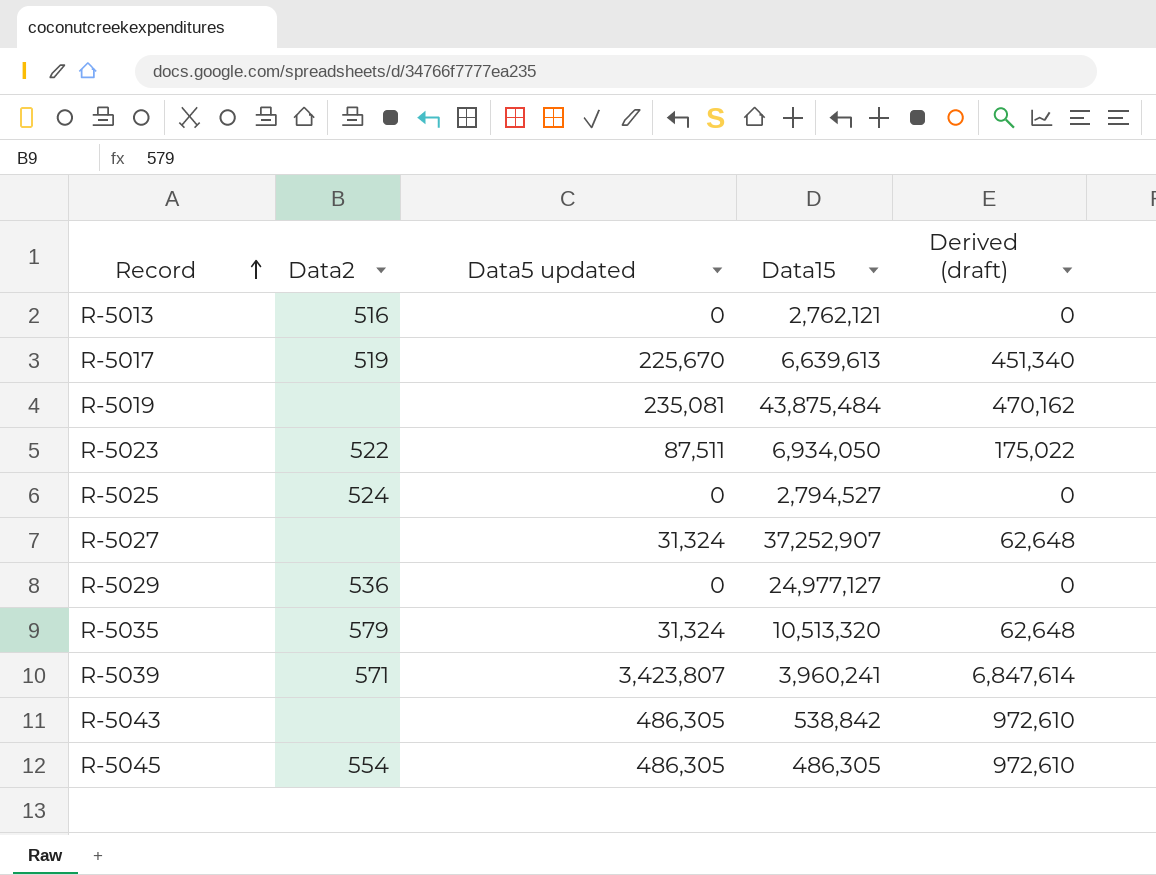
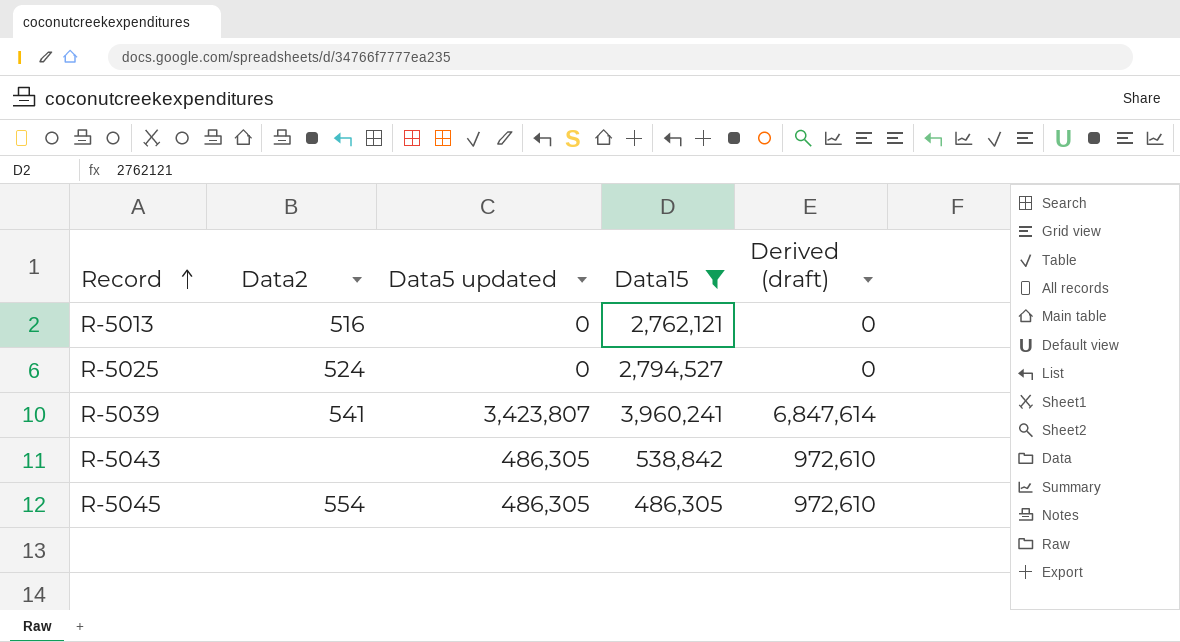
filter: none -> Data15 <= 3,960,241
R-5039 | Data2: 571 -> 541

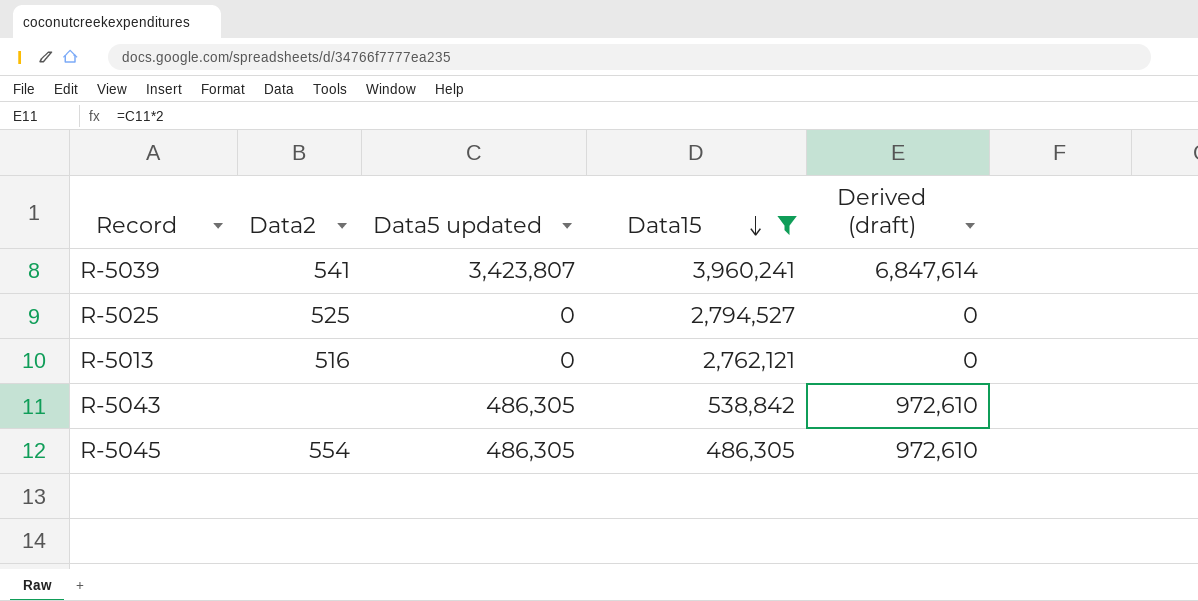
row order: Record ascending -> Data15 descending
R-5025 | Data2: 524 -> 525

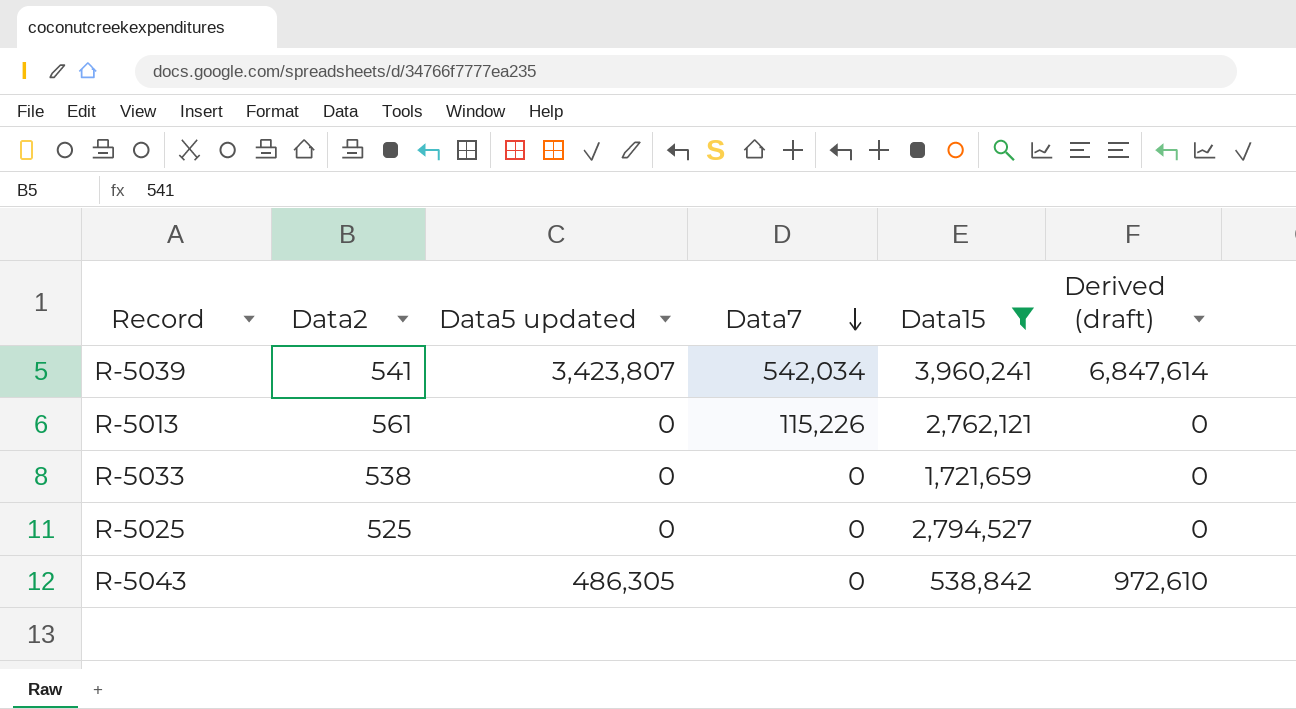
row order: Data15 descending -> Data7 descending
column Data7 | position: none -> 4
row R-5045: 554 | 486,305 | 486,305 | 972,610 -> none
R-5013 | Data2: 516 -> 561
row R-5033: none -> 538 | 0 | 0 | 1,721,659 | 0

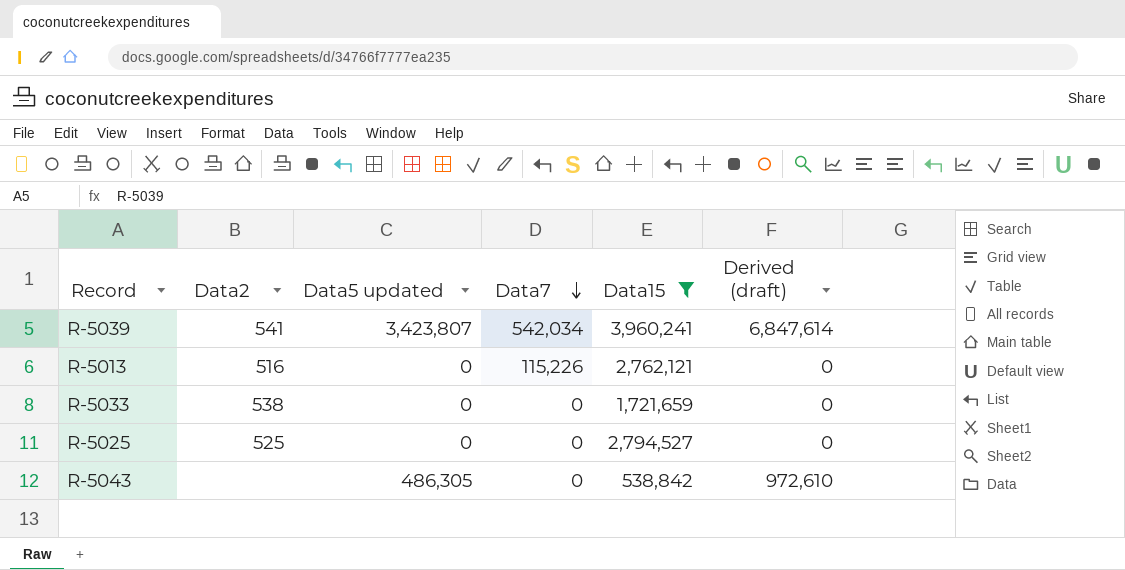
R-5013 | Data2: 561 -> 516

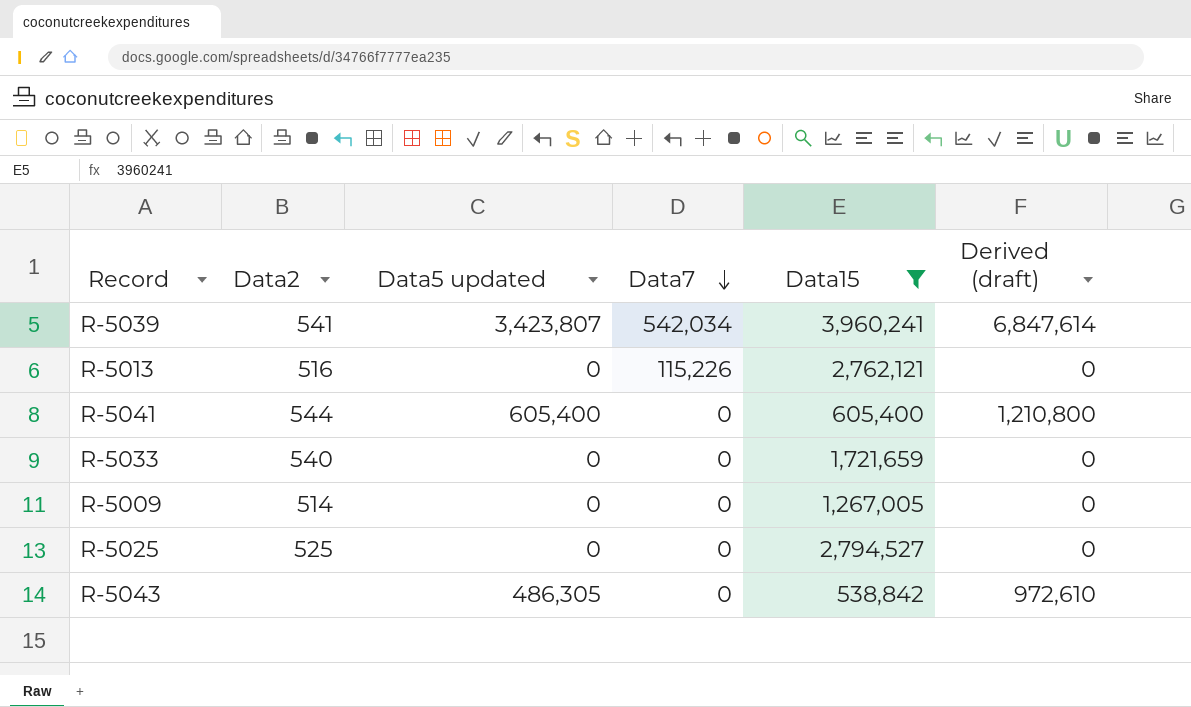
row R-5041: none -> 544 | 605,400 | 0 | 605,400 | 1,210,800
R-5033 | Data2: 538 -> 540
row R-5009: none -> 514 | 0 | 0 | 1,267,005 | 0

